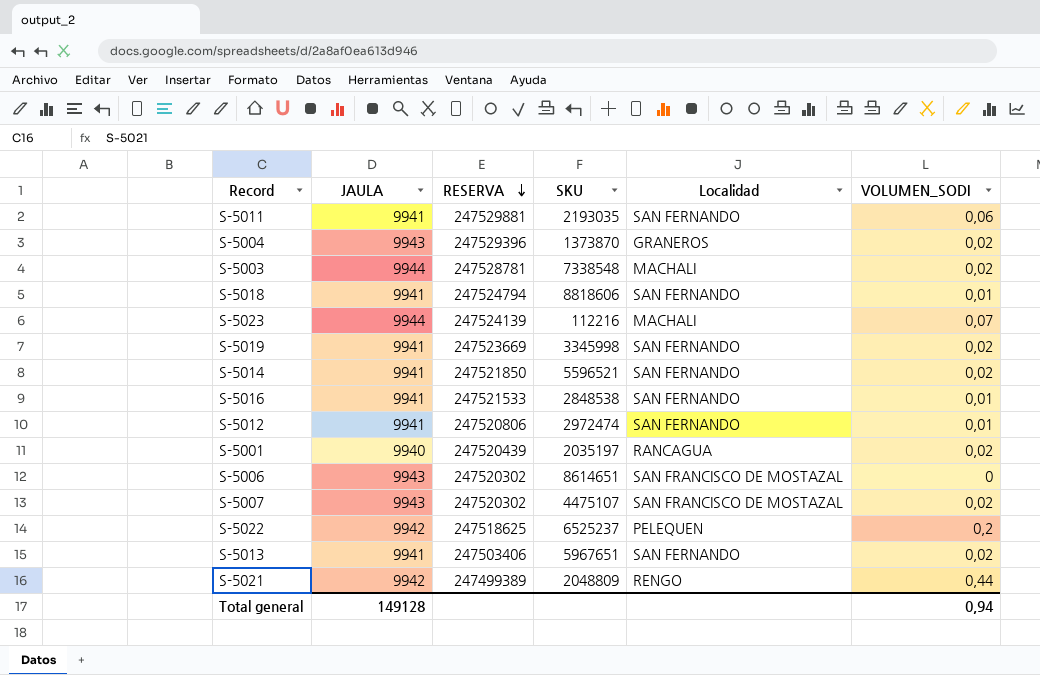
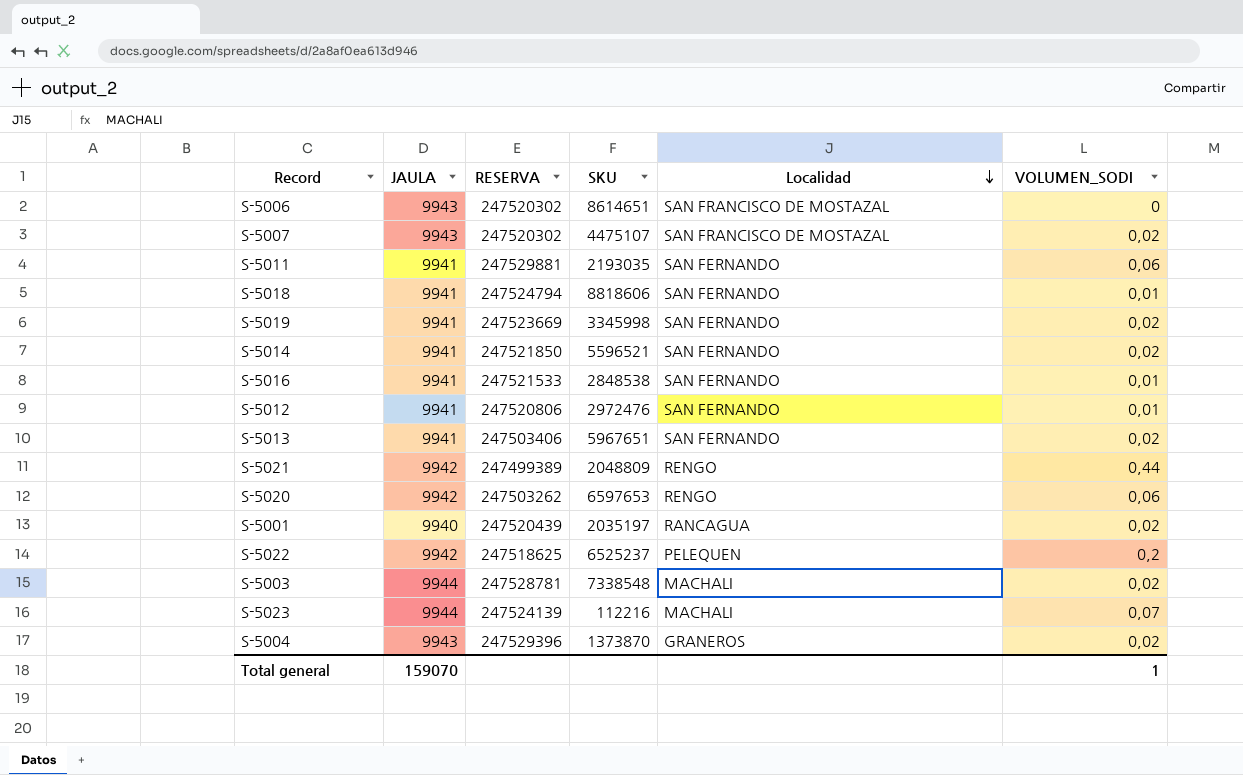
row order: RESERVA descending -> Localidad descending
S-5012 | SKU: 2972474 -> 2972476
row S-5020: none -> 9942 | 247503262 | 6597653 | RENGO | 0,06
Total general | JAULA: 149128 -> 159070
Total general | VOLUMEN_SODI: 0,94 -> 1

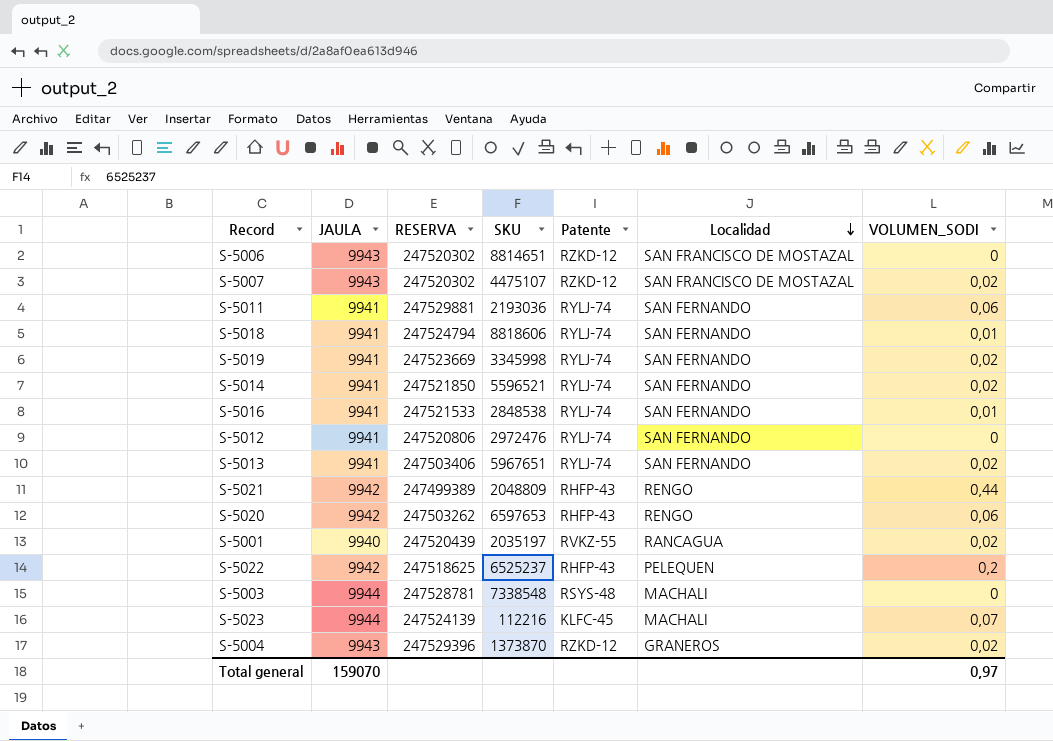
column Patente | position: none -> 5
S-5006 | SKU: 8614651 -> 8814651
S-5011 | SKU: 2193035 -> 2193036
S-5012 | VOLUMEN_SODI: 0,01 -> 0
S-5003 | VOLUMEN_SODI: 0,02 -> 0
Total general | VOLUMEN_SODI: 1 -> 0,97

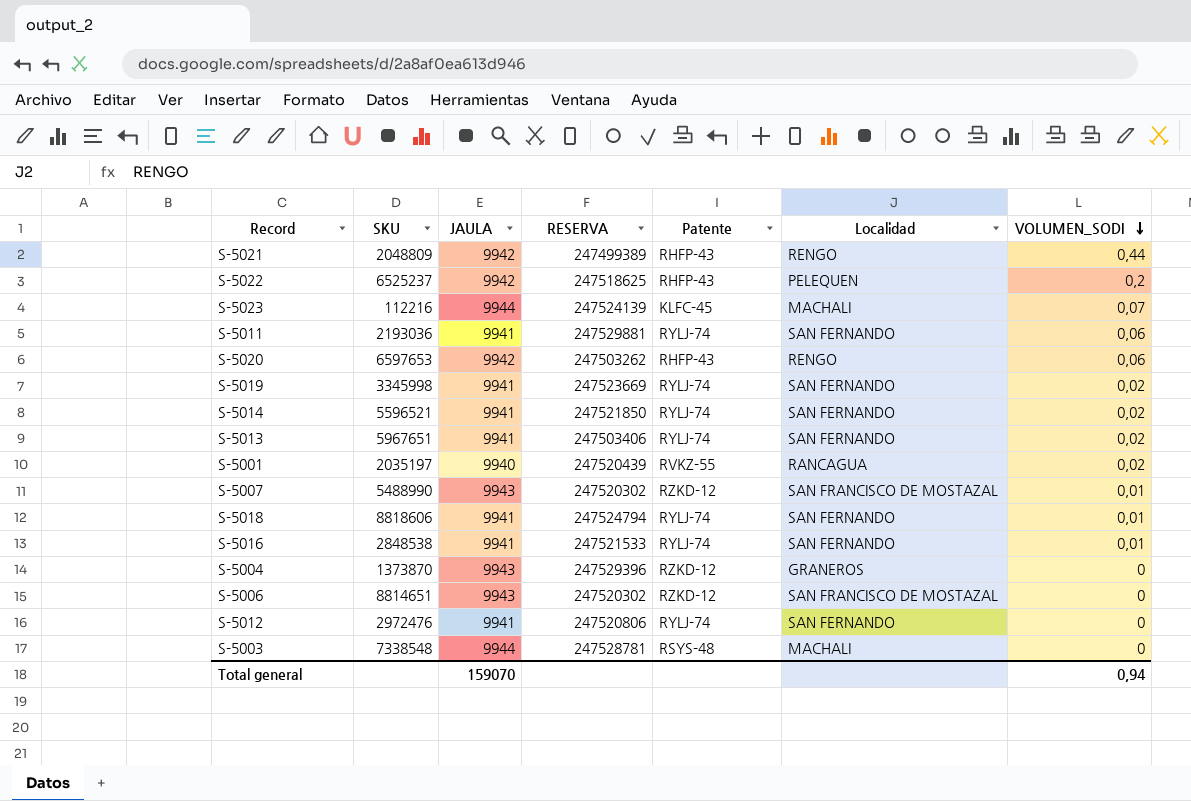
row order: Localidad descending -> VOLUMEN_SODI descending
column SKU | position: 4 -> 2
S-5007 | SKU: 4475107 -> 5488990
S-5007 | VOLUMEN_SODI: 0,02 -> 0,01
S-5004 | VOLUMEN_SODI: 0,02 -> 0
Total general | VOLUMEN_SODI: 0,97 -> 0,94

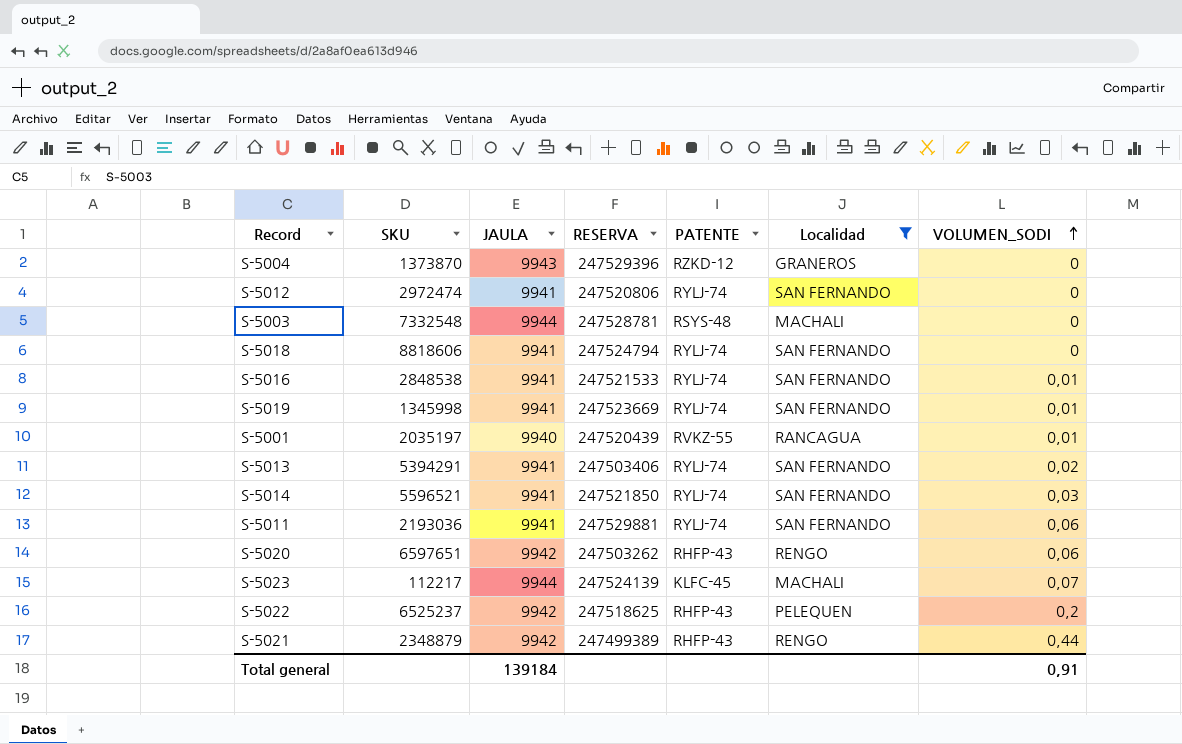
filter: none -> Localidad != SAN FRANCISCO DE MOSTAZAL
row order: VOLUMEN_SODI descending -> VOLUMEN_SODI ascending
column name: Patente -> PATENTE
S-5012 | SKU: 2972476 -> 2972474
S-5003 | SKU: 7338548 -> 7332548
S-5018 | VOLUMEN_SODI: 0,01 -> 0
S-5019 | SKU: 3345998 -> 1345998
S-5019 | VOLUMEN_SODI: 0,02 -> 0,01
S-5001 | VOLUMEN_SODI: 0,02 -> 0,01
S-5013 | SKU: 5967651 -> 5394291
S-5014 | VOLUMEN_SODI: 0,02 -> 0,03
S-5020 | SKU: 6597653 -> 6597651
S-5023 | SKU: 112216 -> 112217
S-5021 | SKU: 2048809 -> 2348879
Total general | JAULA: 159070 -> 139184
Total general | VOLUMEN_SODI: 0,94 -> 0,91

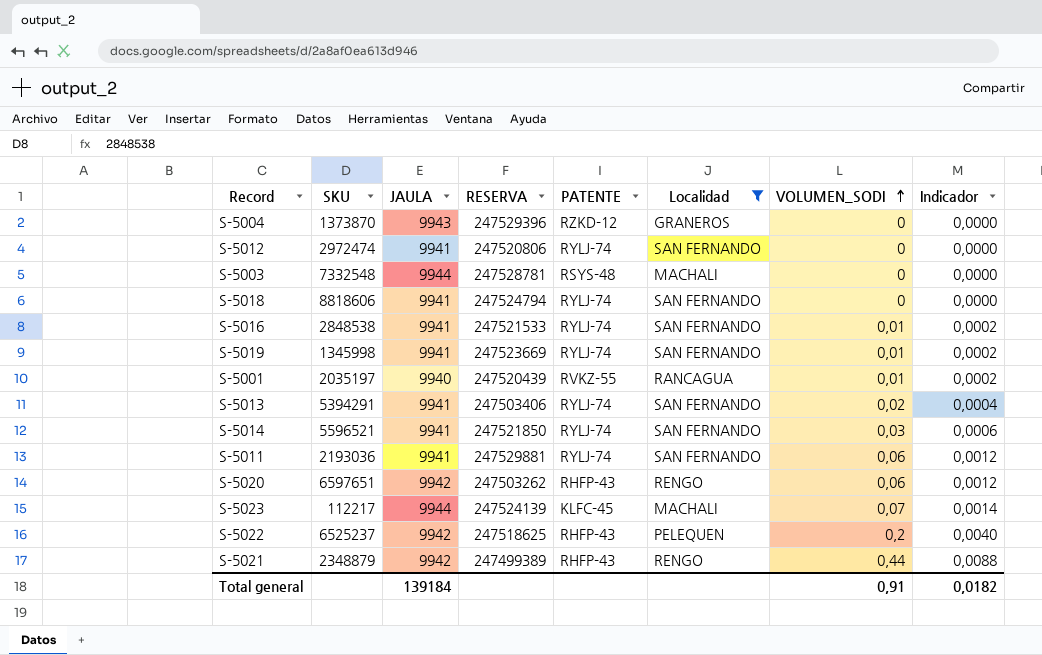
column Indicador | formula: none -> [VOLUMEN_SODI] * 0,02

